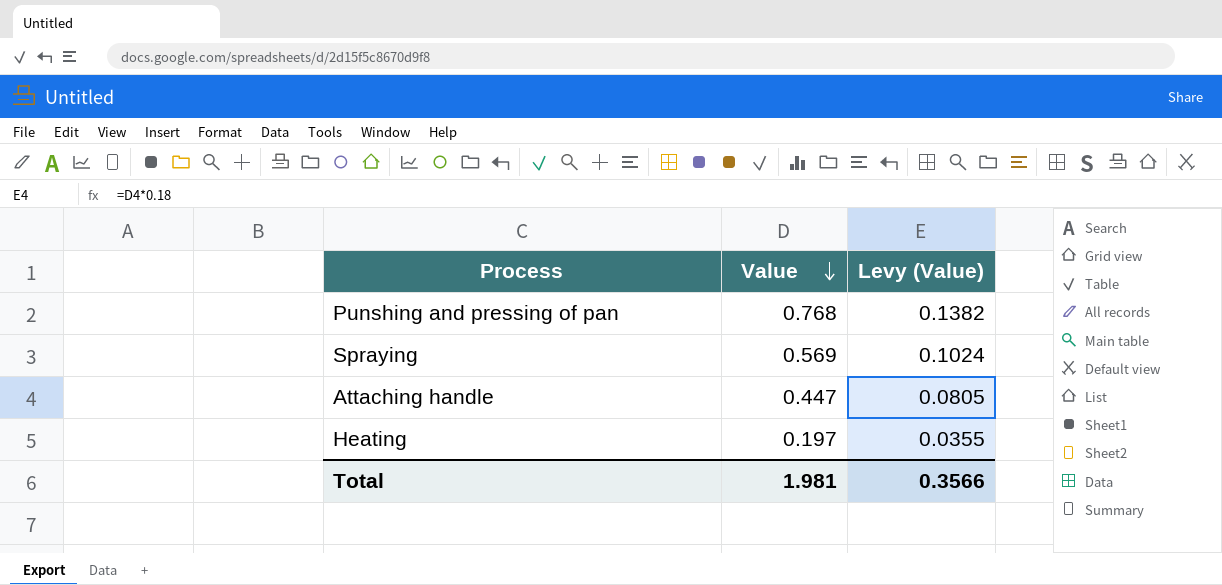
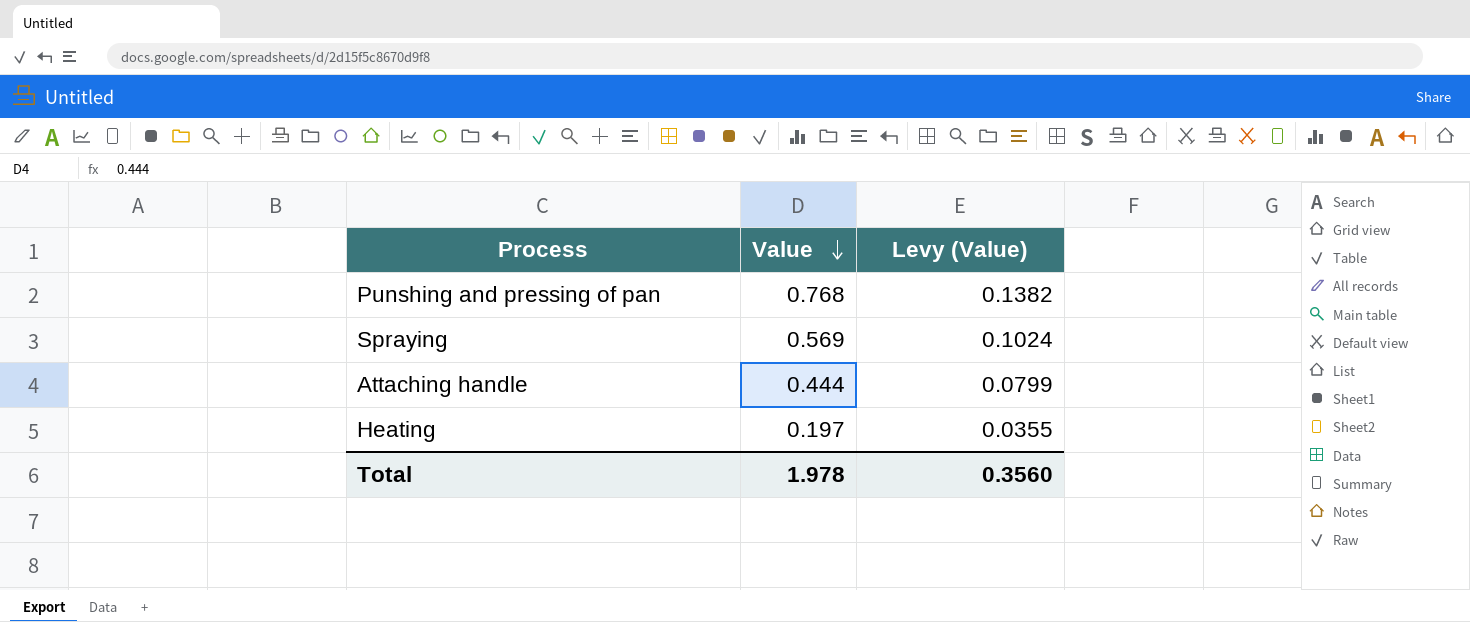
Attaching handle | Value: 0.447 -> 0.444
Attaching handle | Levy (Value): 0.0805 -> 0.0799
Total | Value: 1.981 -> 1.978
Total | Levy (Value): 0.3566 -> 0.3560

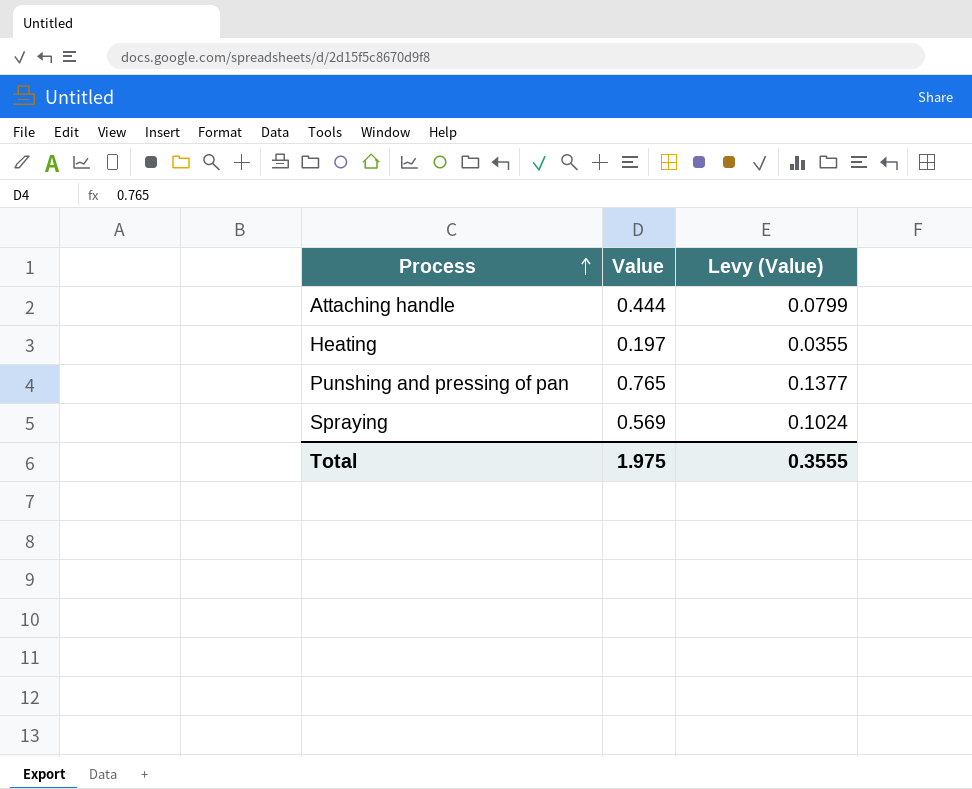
row order: Value descending -> Process ascending
Punshing and pressing of pan | Value: 0.768 -> 0.765
Punshing and pressing of pan | Levy (Value): 0.1382 -> 0.1377
Total | Value: 1.978 -> 1.975
Total | Levy (Value): 0.3560 -> 0.3555

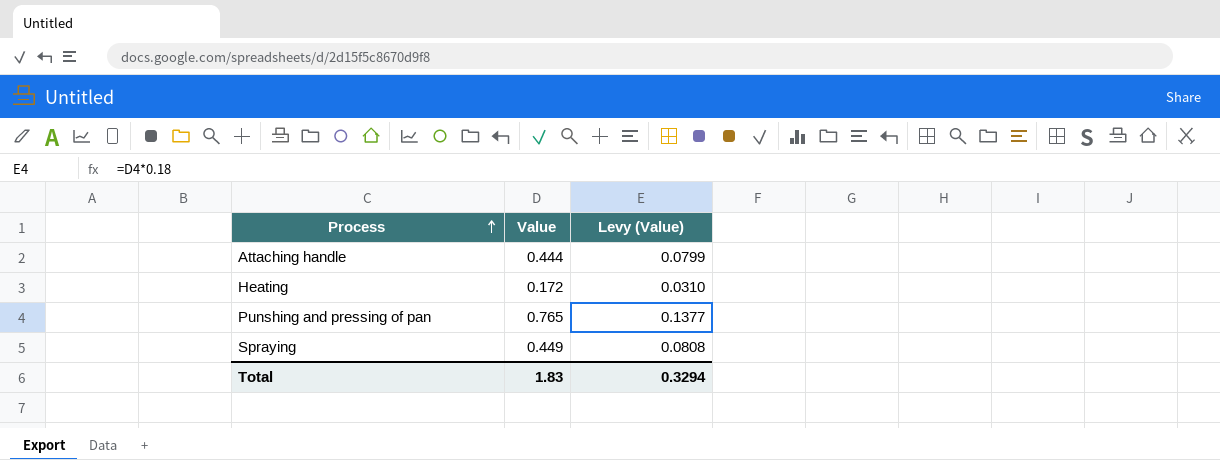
Heating | Value: 0.197 -> 0.172
Heating | Levy (Value): 0.0355 -> 0.0310
Spraying | Value: 0.569 -> 0.449
Spraying | Levy (Value): 0.1024 -> 0.0808
Total | Value: 1.975 -> 1.83
Total | Levy (Value): 0.3555 -> 0.3294

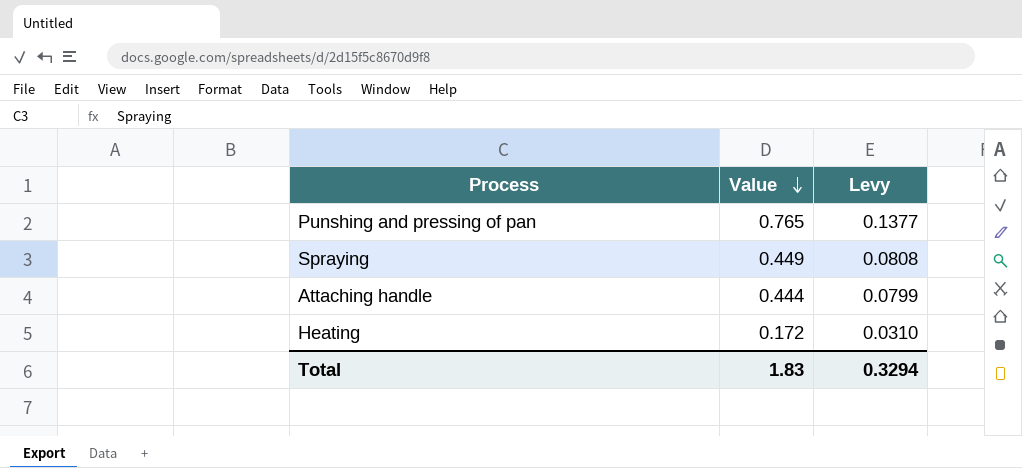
row order: Process ascending -> Value descending
column name: Levy (Value) -> Levy

